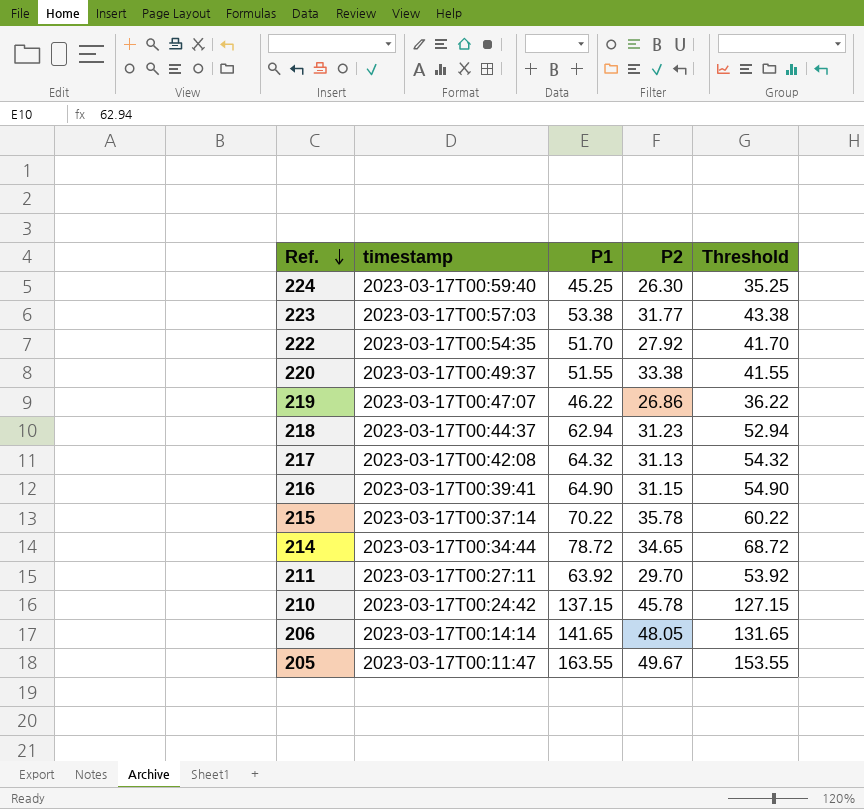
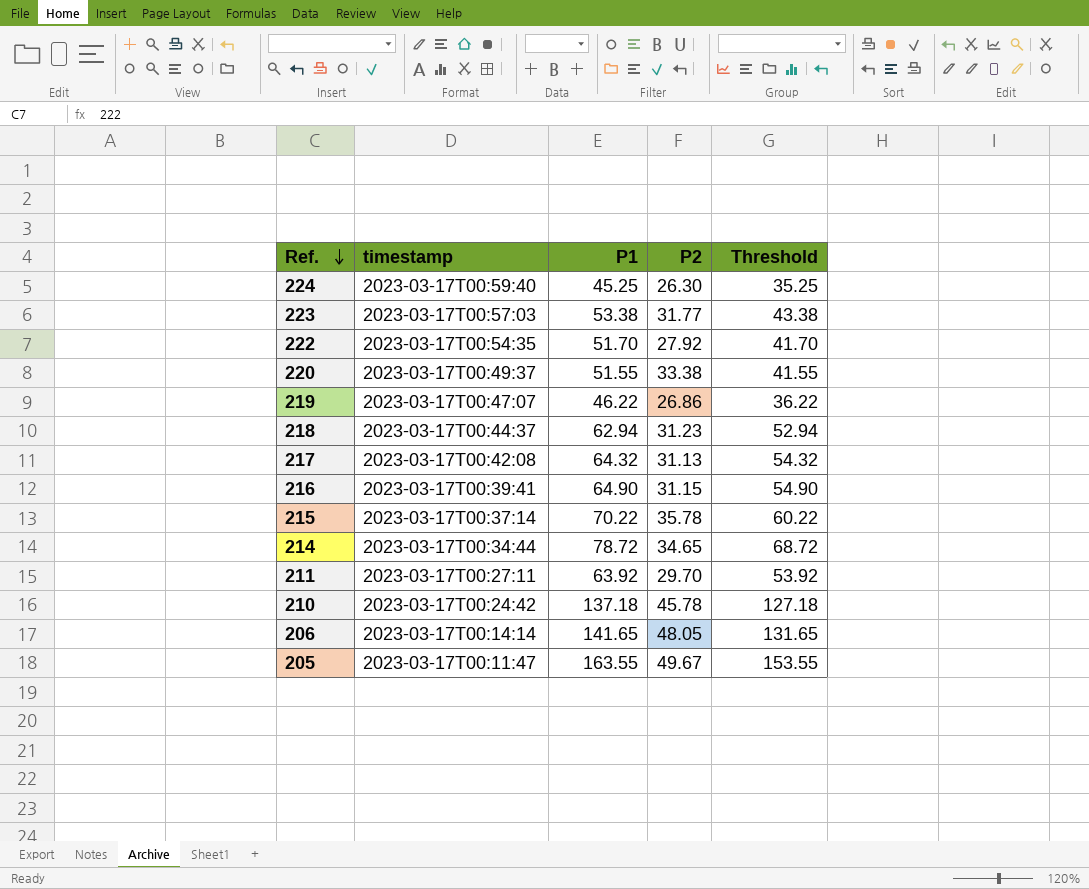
210 | P1: 137.15 -> 137.18
210 | Threshold: 127.15 -> 127.18

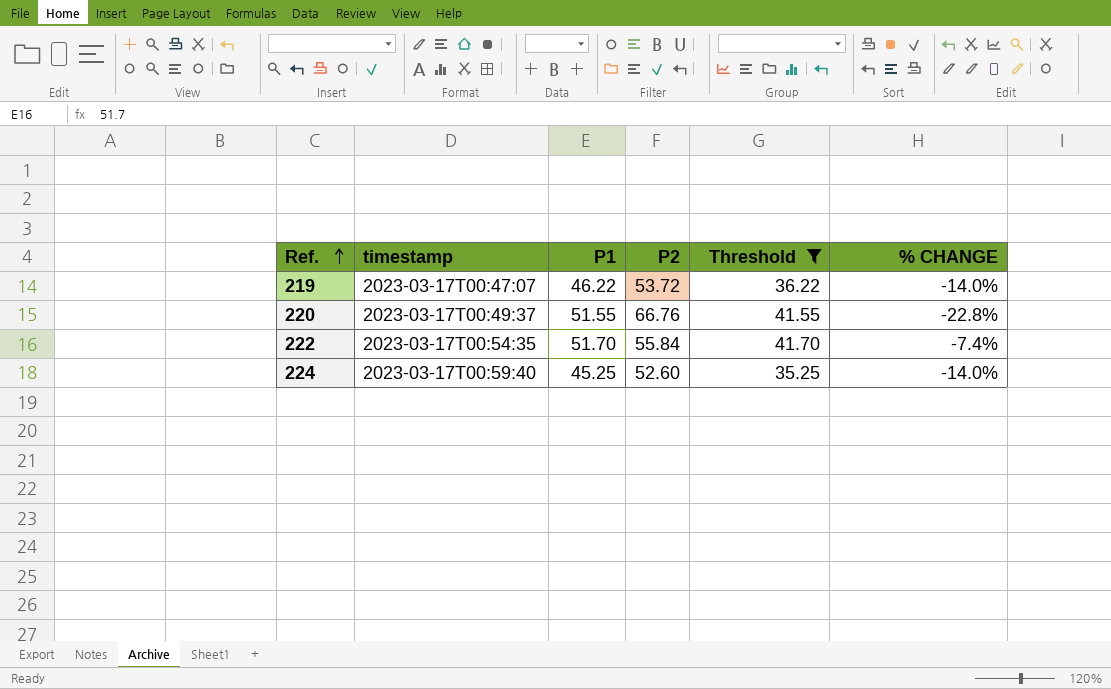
filter: none -> Threshold <= 41.70
row order: Ref. descending -> Ref. ascending
column % CHANGE | formula: none -> ([P1] - [P2]) / [P2]
219 | P2: 26.86 -> 53.72
220 | P2: 33.38 -> 66.76
222 | P2: 27.92 -> 55.84
224 | P2: 26.30 -> 52.60

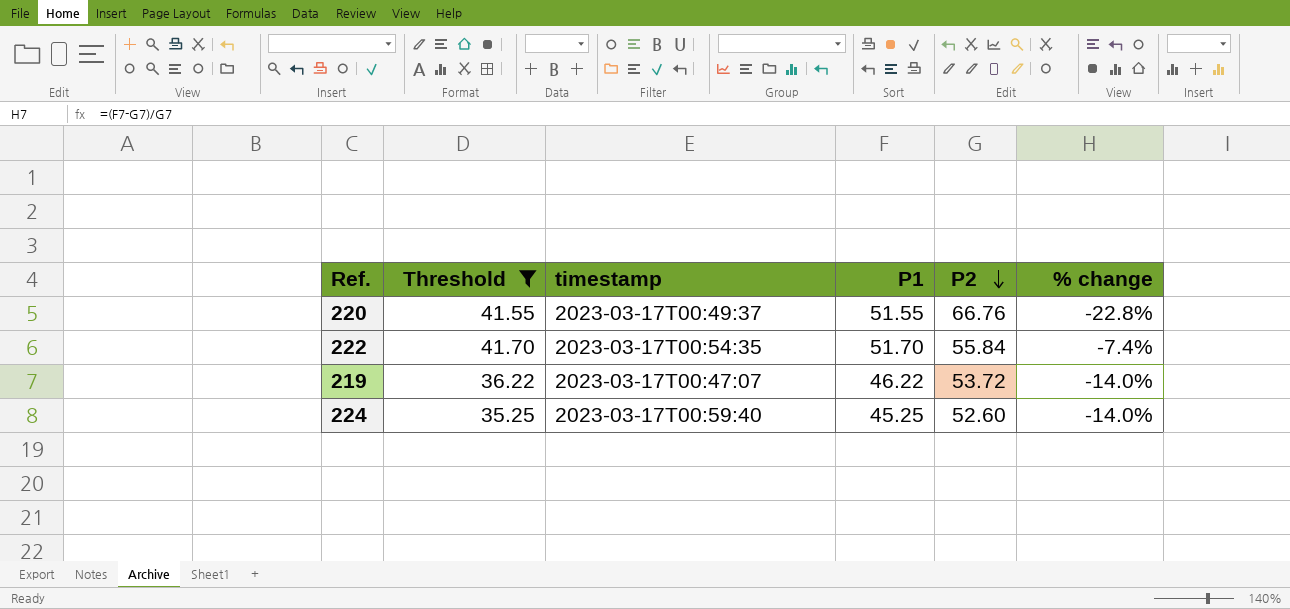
row order: Ref. ascending -> P2 descending
column Threshold | position: 5 -> 2
column name: % CHANGE -> % change

